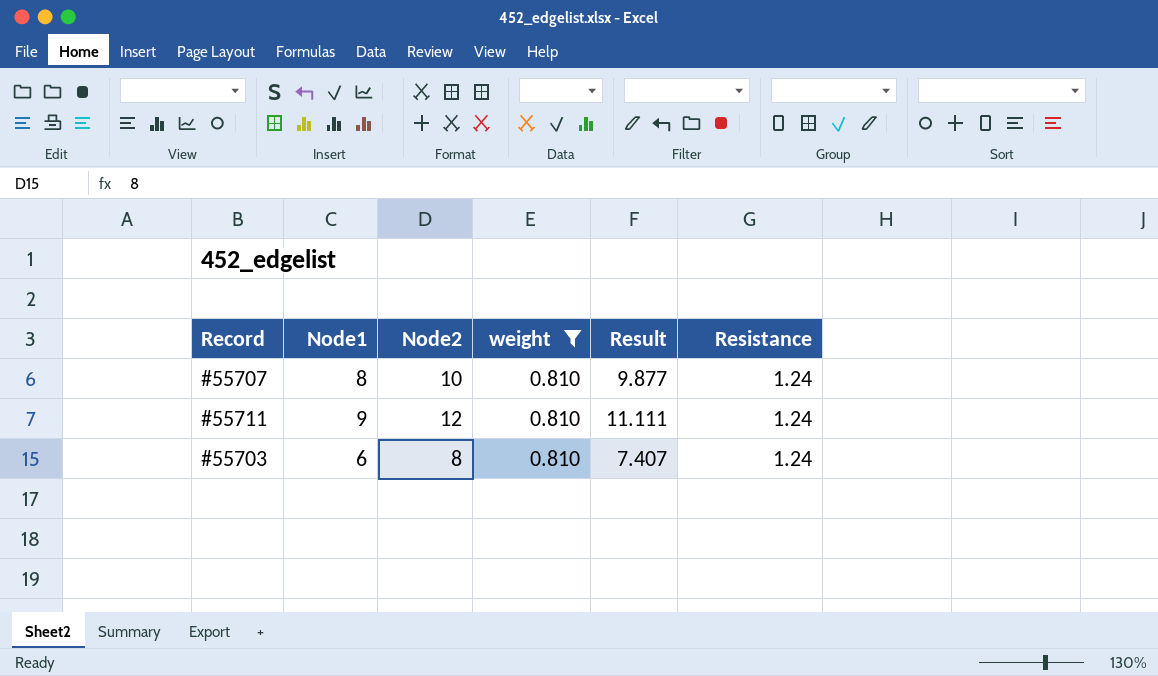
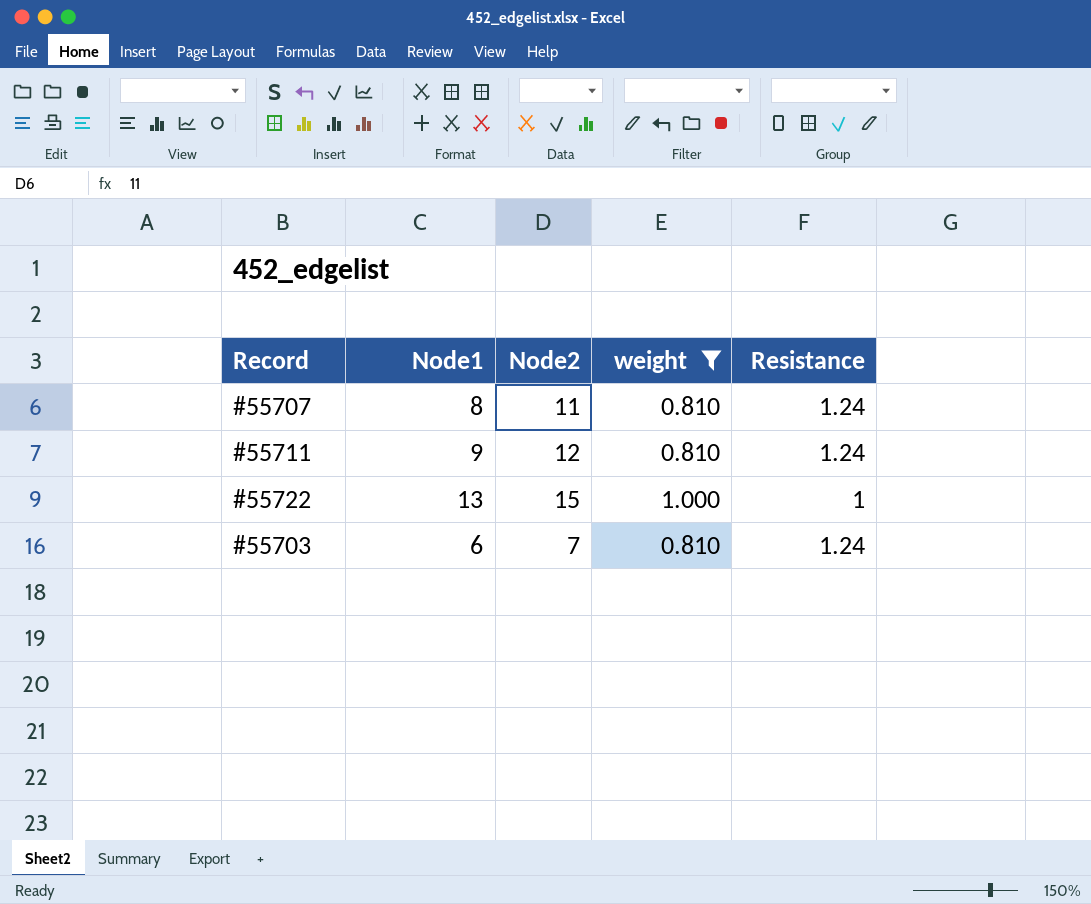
column Result | formula: [Node1] / [weight] -> none
#55707 | Node2: 10 -> 11
row #55722: none -> 13 | 15 | 1.000 | 1
#55703 | Node2: 8 -> 7

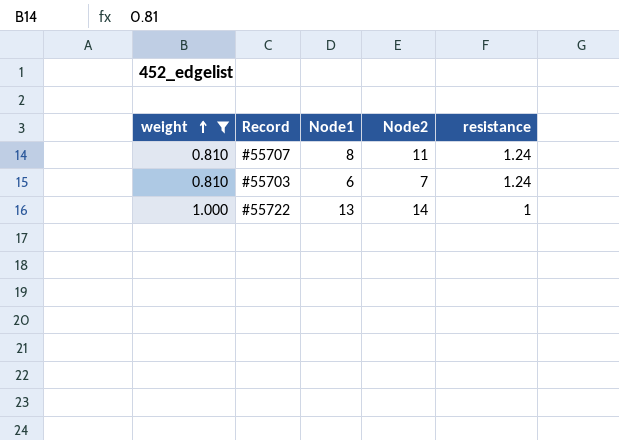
row order: none -> weight ascending
column weight | position: 4 -> 1
column name: Resistance -> resistance
row #55711: 9 | 12 | 0.810 | 1.24 -> none
#55722 | Node2: 15 -> 14

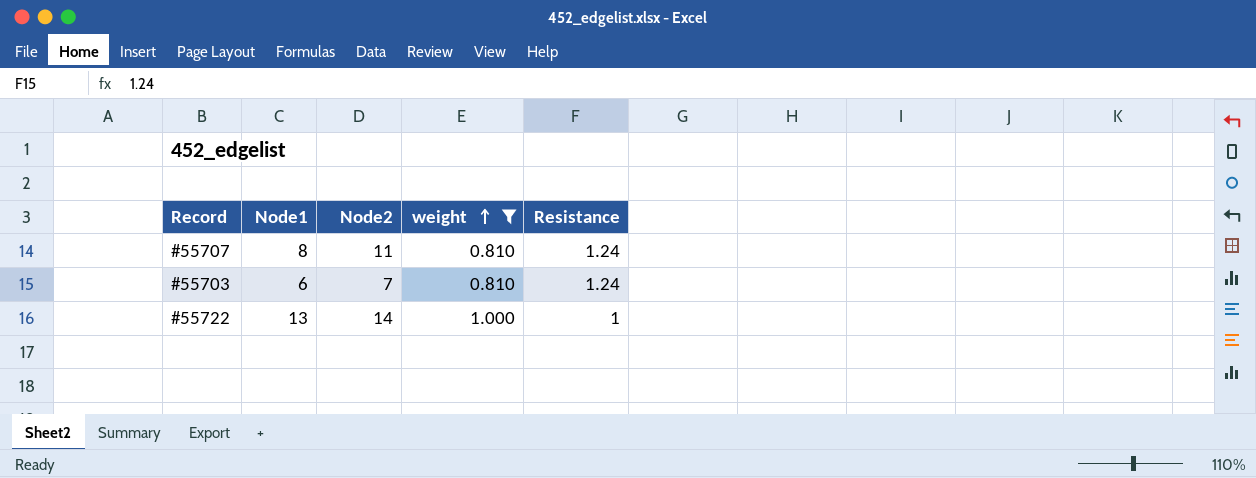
column weight | position: 1 -> 4
column name: resistance -> Resistance

